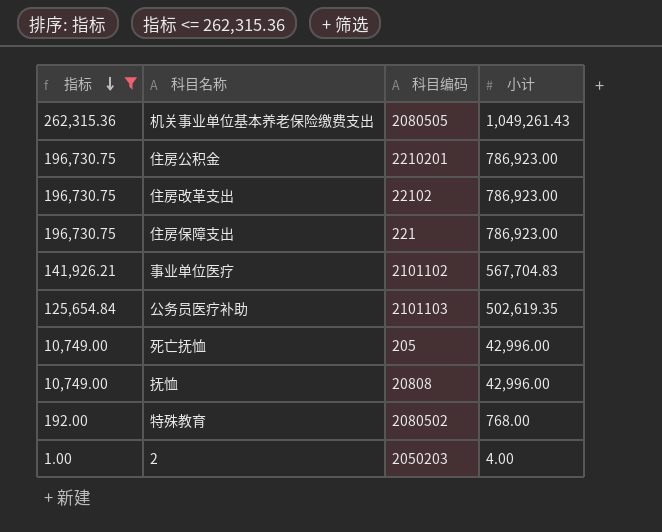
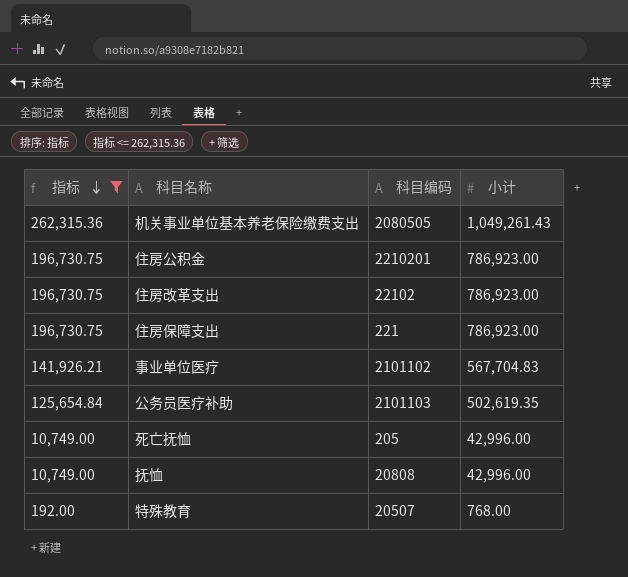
row 2: 1.00 | 2050203 | 4.00 -> none
特殊教育 | 科目编码: 2080502 -> 20507

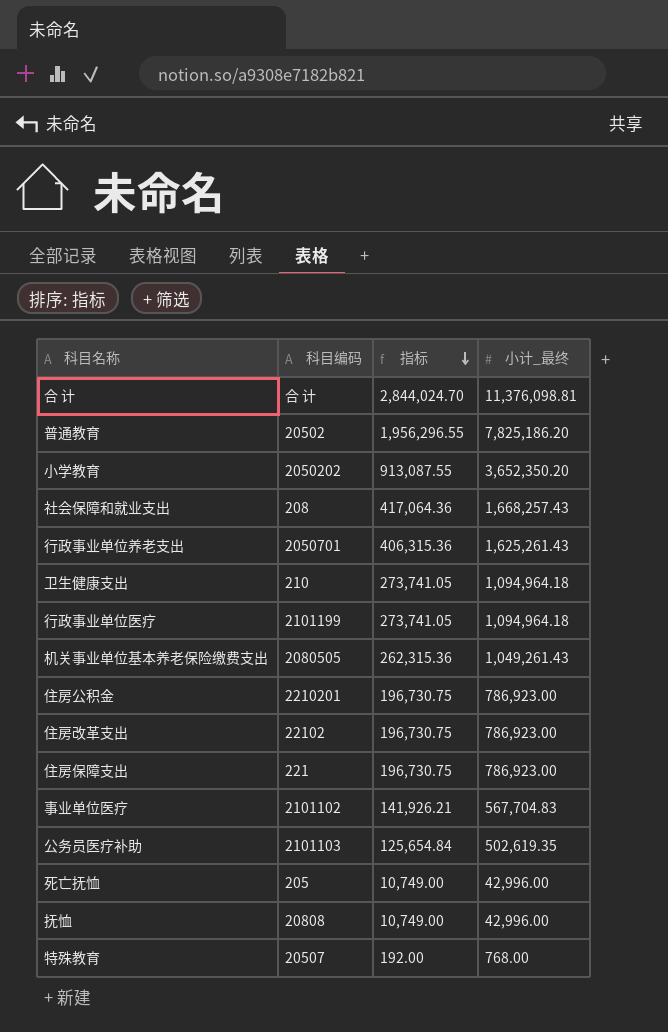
filter: 指标 <= 262,315.36 -> none
column 指标 | position: 1 -> 3
column name: 小计 -> 小计_最终

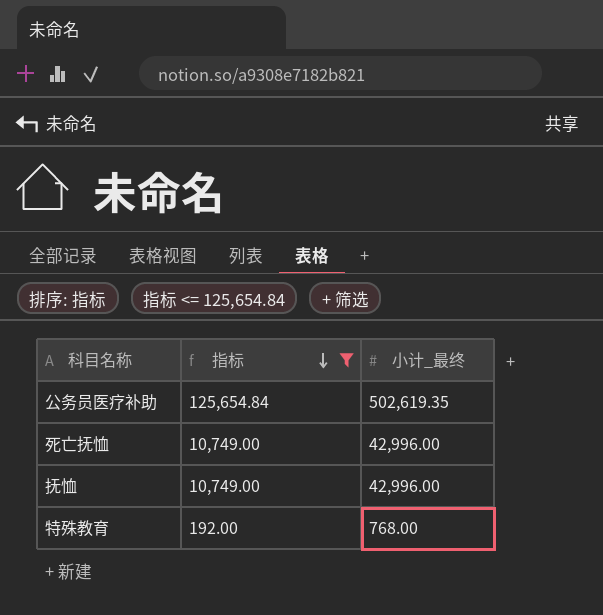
filter: none -> 指标 <= 125,654.84
column 科目编码 | position: 2 -> none

